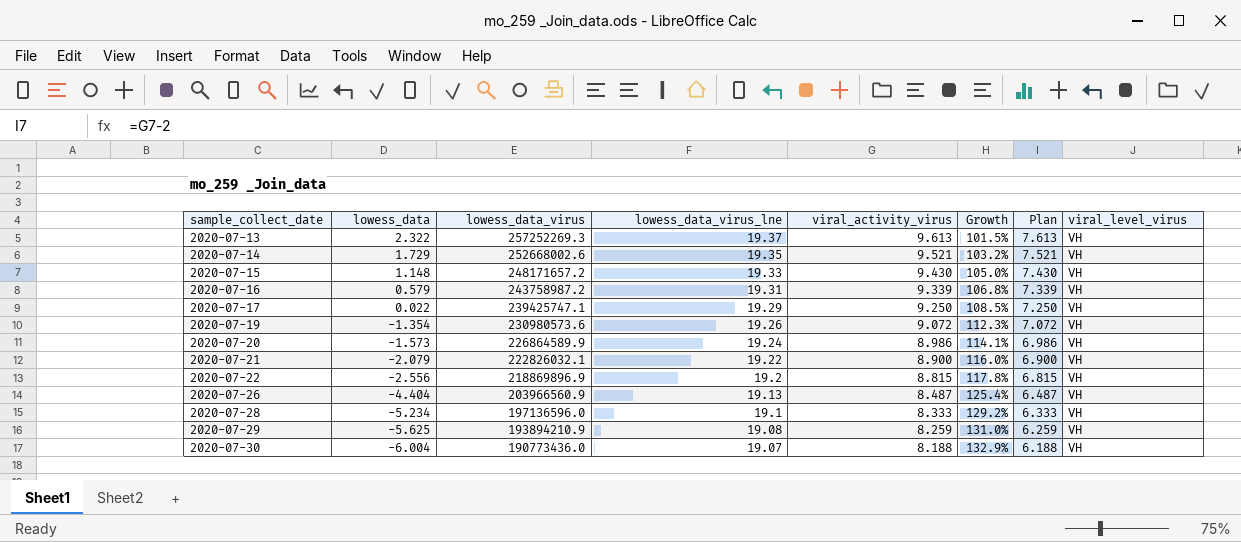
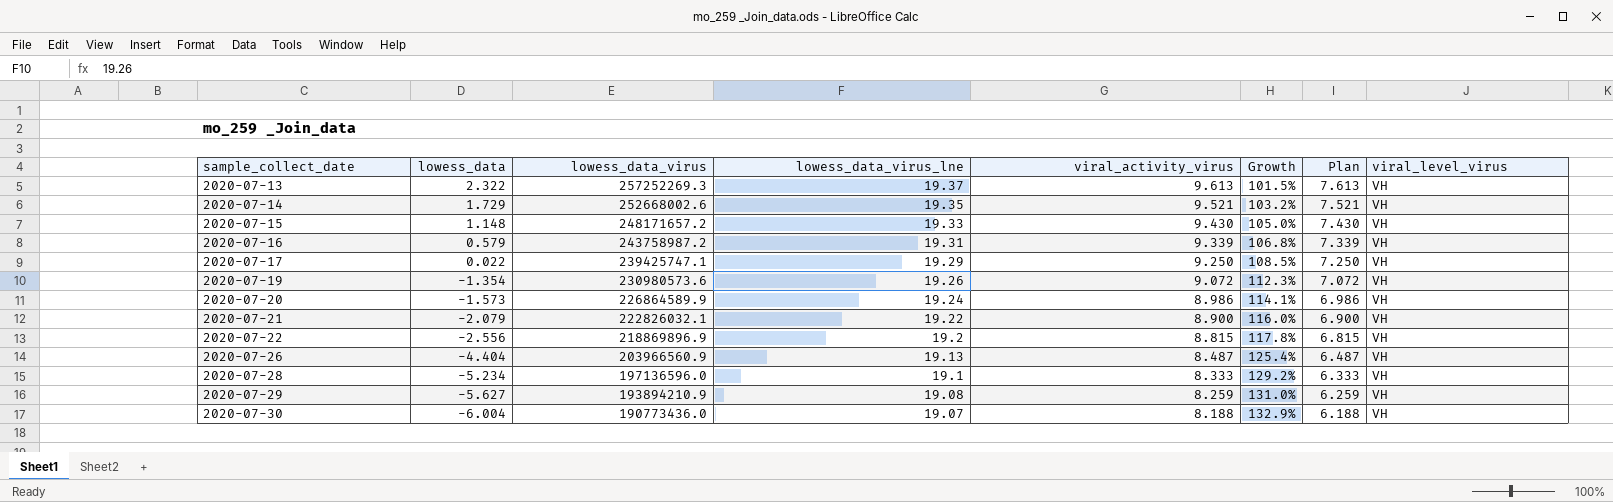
2020-07-29 | lowess_data: -5.625 -> -5.627

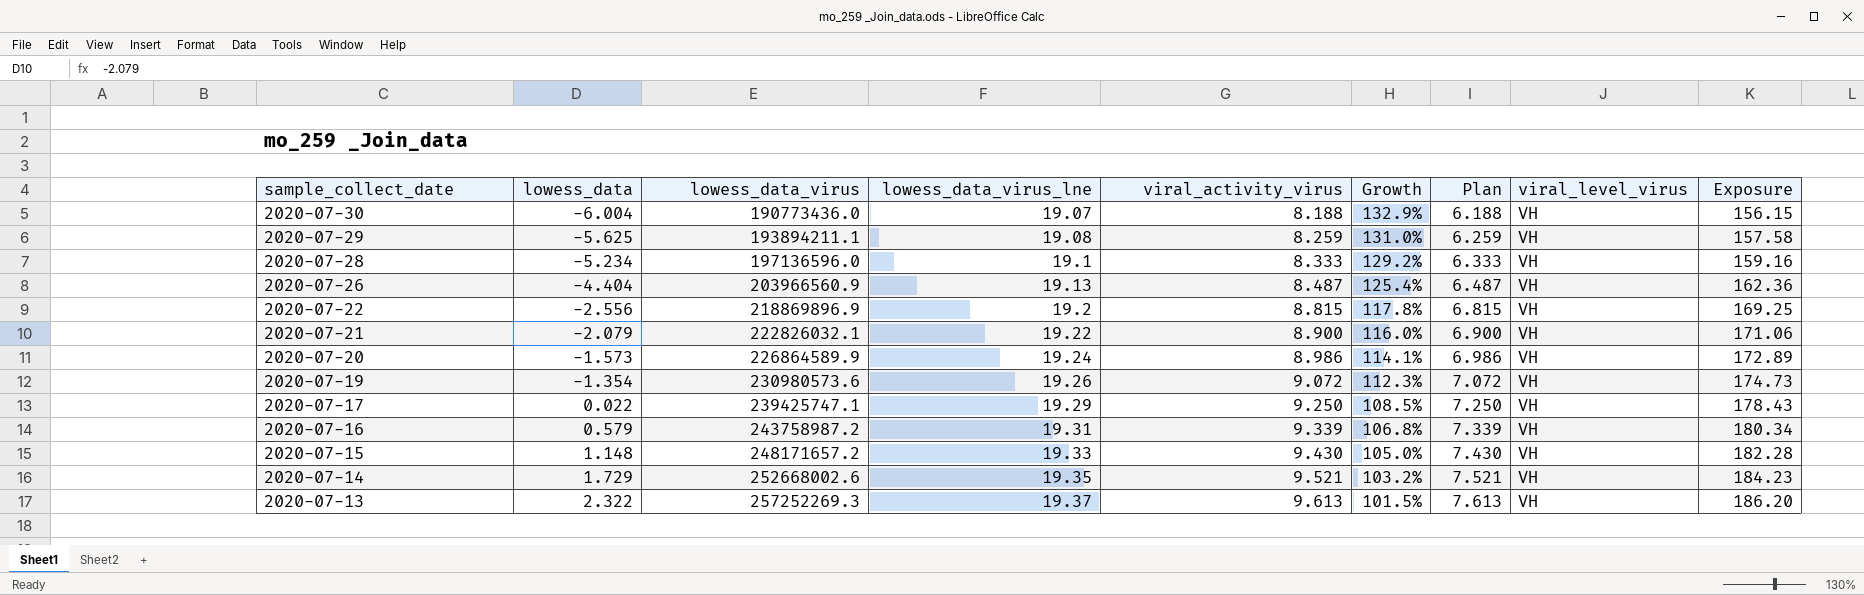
row order: sample_collect_date ascending -> sample_collect_date descending
column Exposure | formula: none -> [lowess_data_virus_lne] * [viral_activity_virus]
2020-07-29 | lowess_data: -5.627 -> -5.625
2020-07-29 | lowess_data_virus: 193894210.9 -> 193894211.1

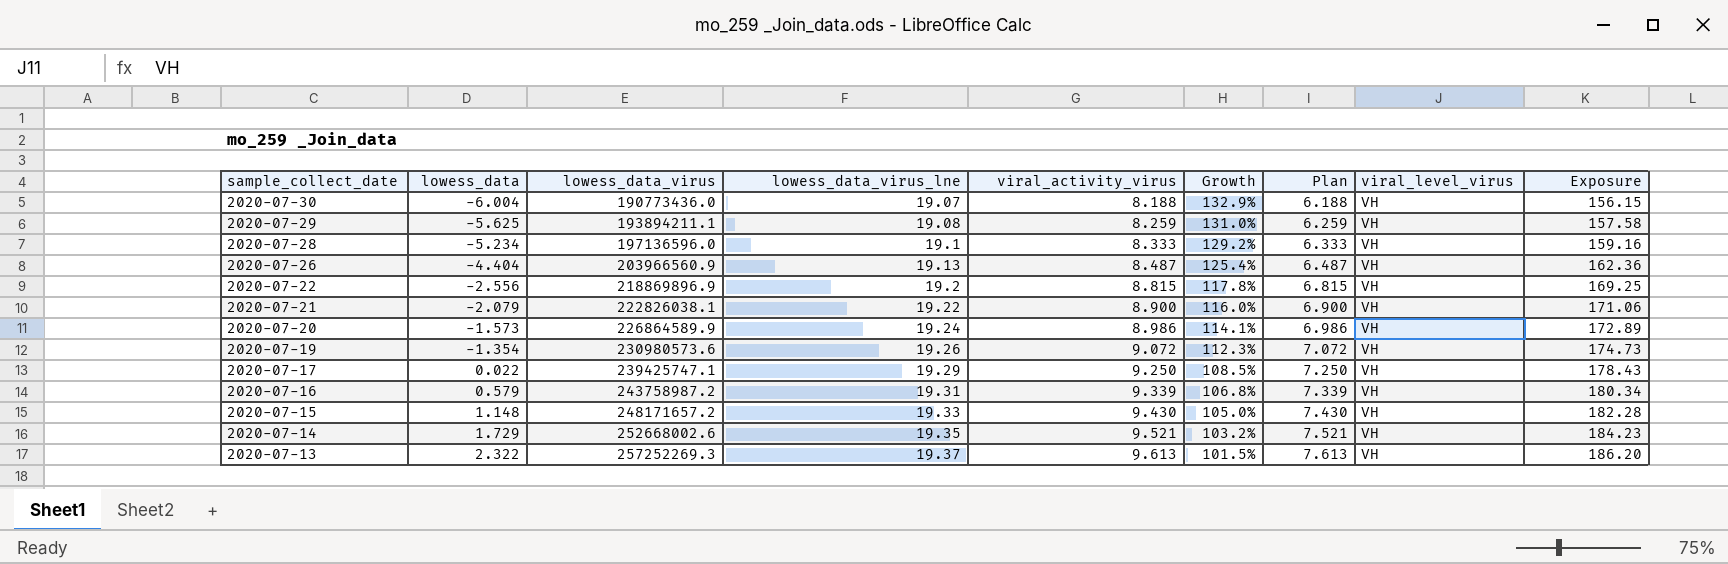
2020-07-21 | lowess_data_virus: 222826032.1 -> 222826038.1

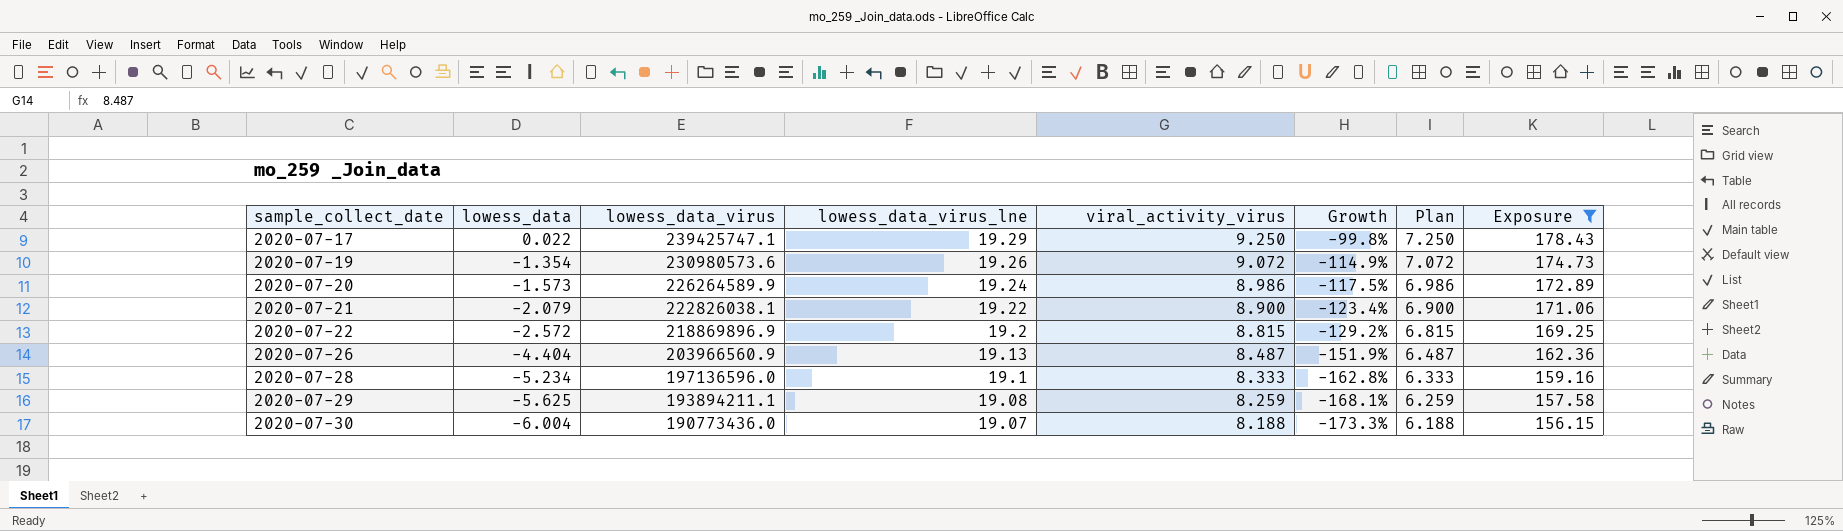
filter: none -> Exposure <= 178.43
row order: sample_collect_date descending -> sample_collect_date ascending
column viral_level_virus | position: 8 -> none
column Growth | formula: ([lowess_data_virus_lne] - [viral_activity_virus]) / [viral_activity_virus] -> ([lowess_data] - [viral_activity_virus]) / [viral_activity_virus]
2020-07-20 | lowess_data_virus: 226864589.9 -> 226264589.9
2020-07-22 | lowess_data: -2.556 -> -2.572

